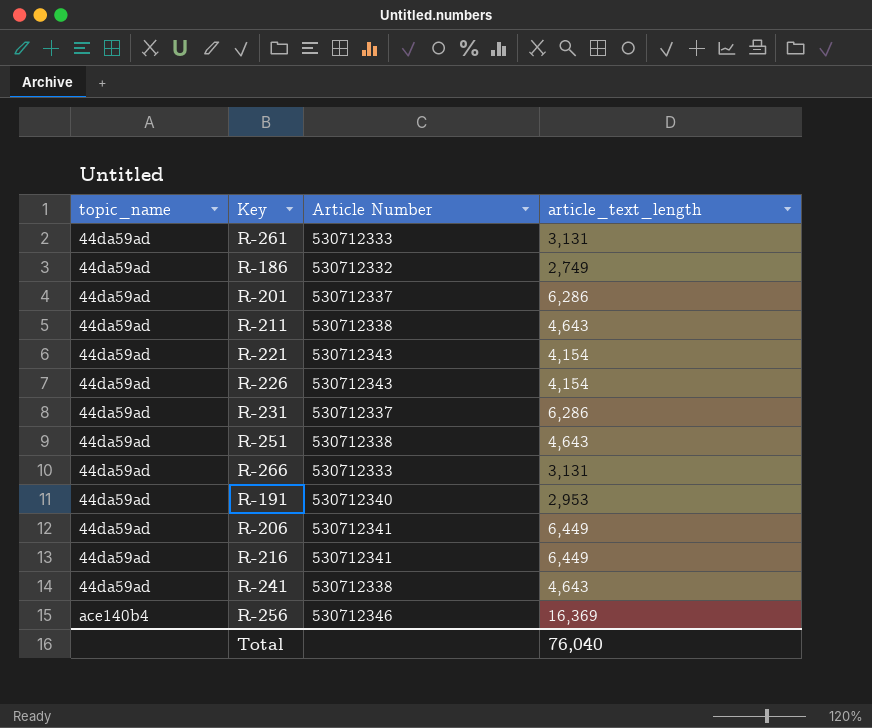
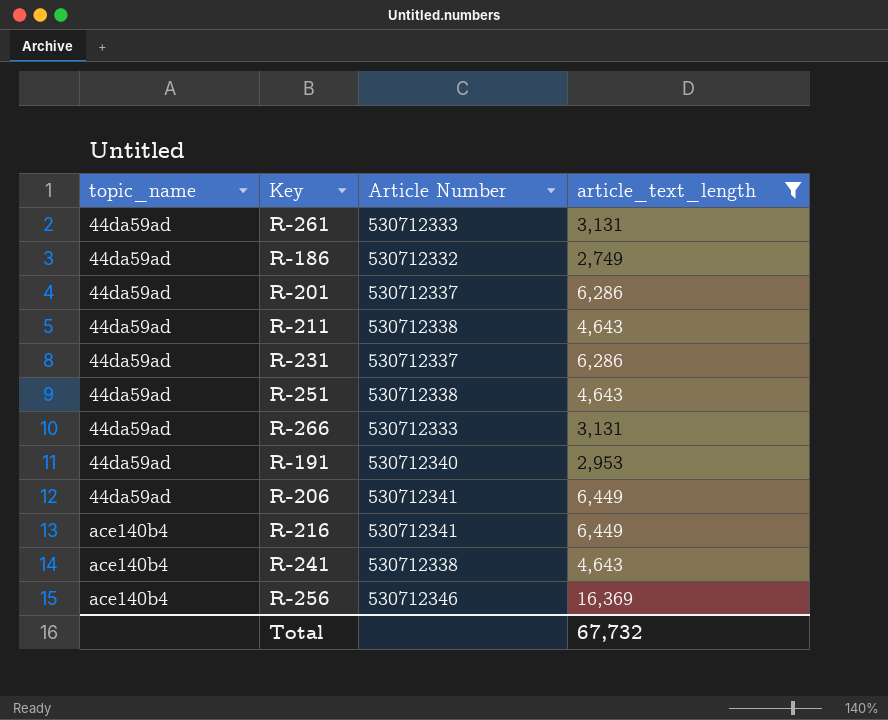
filter: none -> article_text_length != 4,154
R-216 | topic_name: 44da59ad -> ace140b4
R-241 | topic_name: 44da59ad -> ace140b4
Total | article_text_length: 76,040 -> 67,732

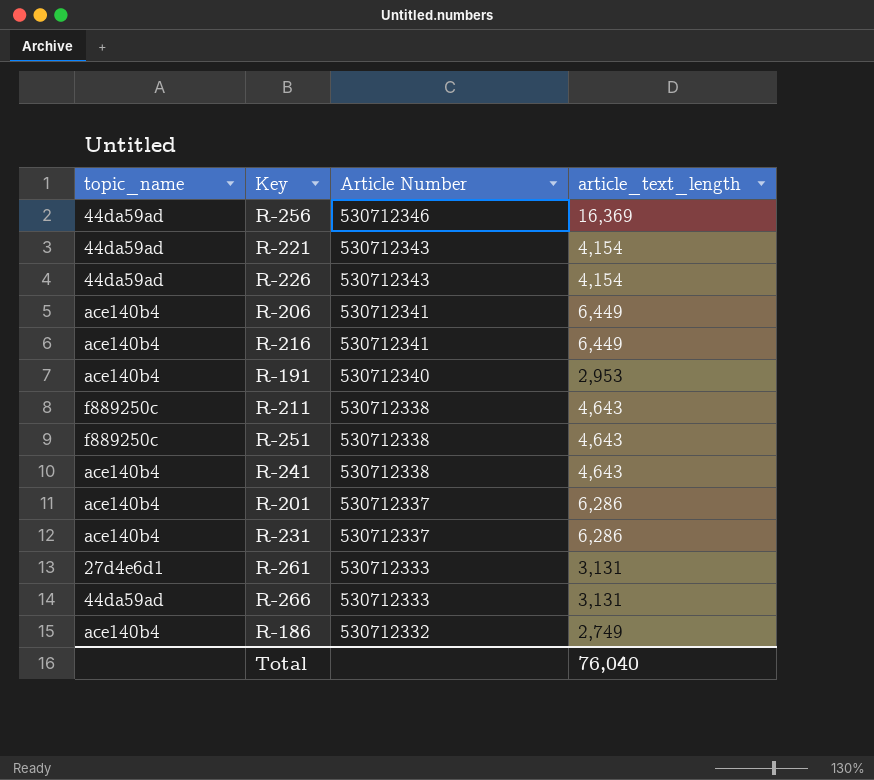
filter: article_text_length != 4,154 -> none
row order: topic_name ascending -> Article Number descending
R-256 | topic_name: ace140b4 -> 44da59ad
R-206 | topic_name: 44da59ad -> ace140b4
R-191 | topic_name: 44da59ad -> ace140b4
R-211 | topic_name: 44da59ad -> f889250c
R-251 | topic_name: 44da59ad -> f889250c
R-201 | topic_name: 44da59ad -> ace140b4
R-231 | topic_name: 44da59ad -> ace140b4
R-261 | topic_name: 44da59ad -> 27d4e6d1
R-186 | topic_name: 44da59ad -> ace140b4
Total | article_text_length: 67,732 -> 76,040

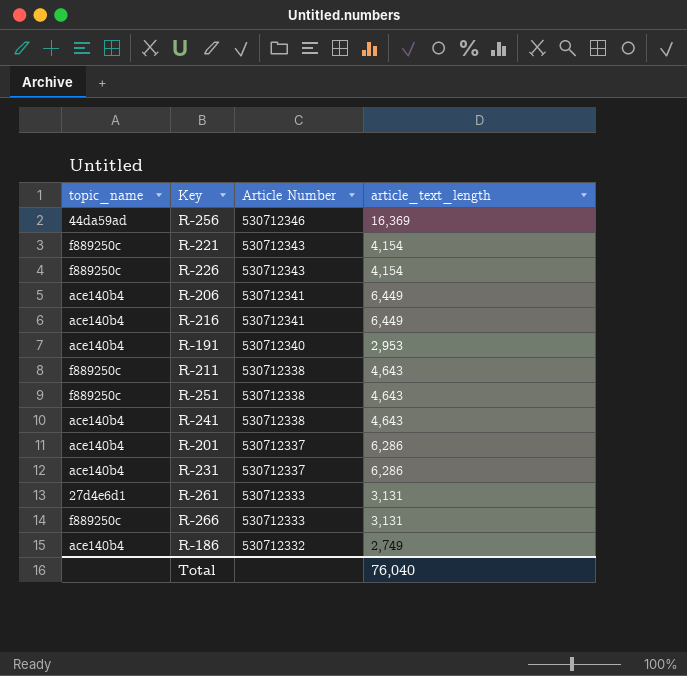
R-221 | topic_name: 44da59ad -> f889250c
R-226 | topic_name: 44da59ad -> f889250c
R-266 | topic_name: 44da59ad -> f889250c

